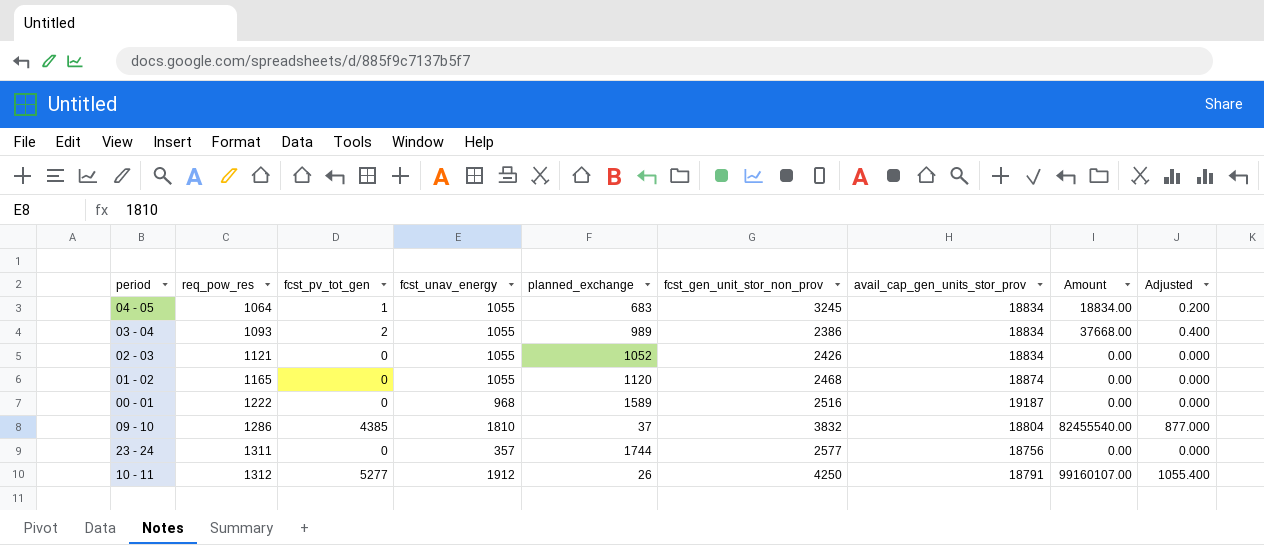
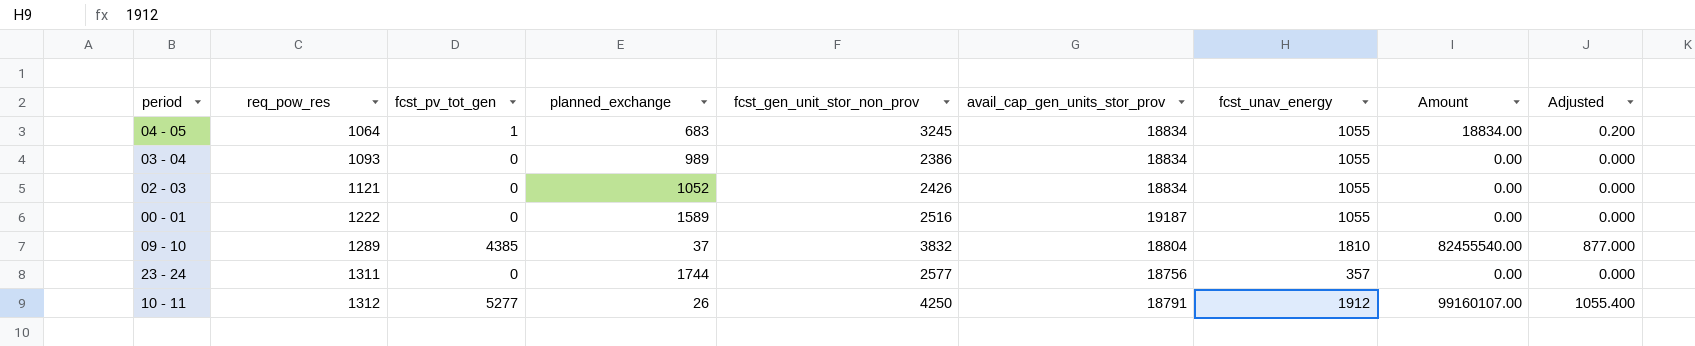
column fcst_unav_energy | position: 4 -> 7
row 01 - 02: 1165 | 0 | 1055 | 1120 | 2468 | 18874 | 0.00 | 0.000 -> none
03 - 04 | fcst_pv_tot_gen: 2 -> 0
03 - 04 | Amount: 37668.00 -> 0.00
03 - 04 | Adjusted: 0.400 -> 0.000
00 - 01 | fcst_unav_energy: 968 -> 1055
09 - 10 | req_pow_res: 1286 -> 1289

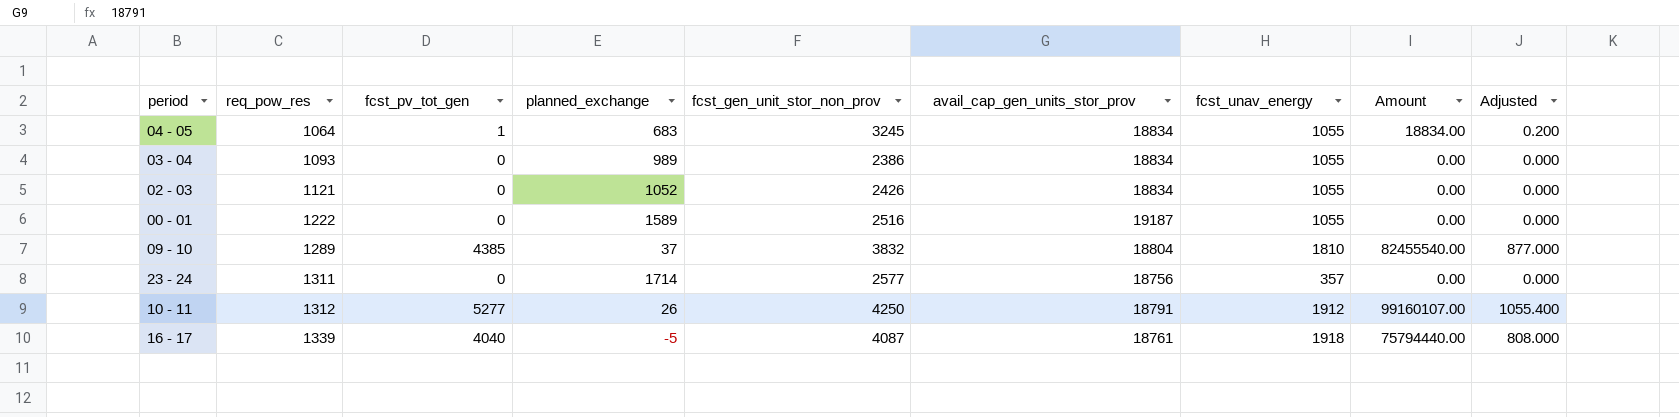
23 - 24 | planned_exchange: 1744 -> 1714
row 16 - 17: none -> 1339 | 4040 | -5 | 4087 | 18761 | 1918 | 75794440.00 | 808.000

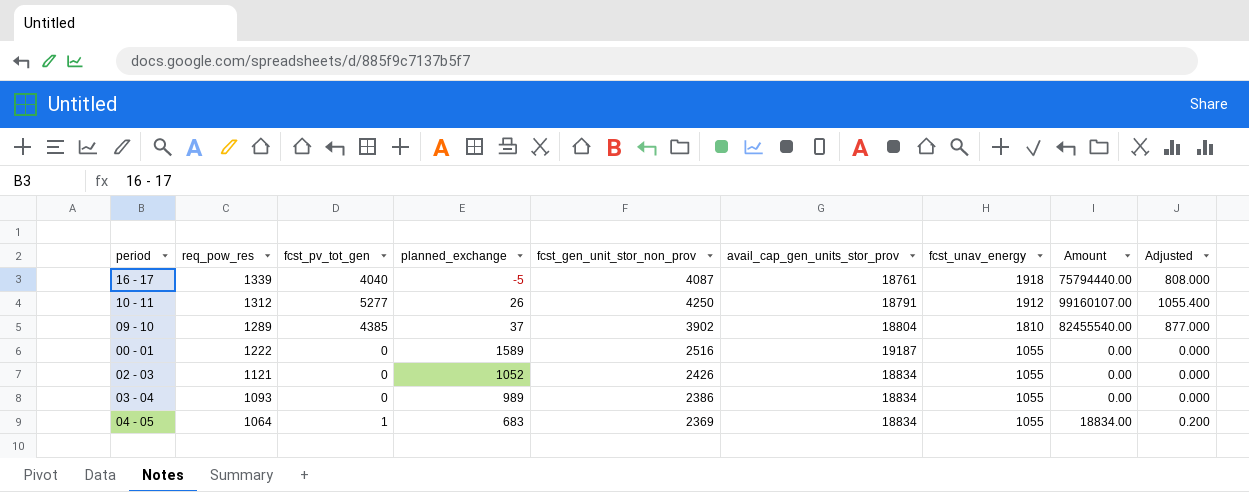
row order: req_pow_res ascending -> req_pow_res descending
row 23 - 24: 1311 | 0 | 1714 | 2577 | 18756 | 357 | 0.00 | 0.000 -> none
09 - 10 | fcst_gen_unit_stor_non_prov: 3832 -> 3902
04 - 05 | fcst_gen_unit_stor_non_prov: 3245 -> 2369

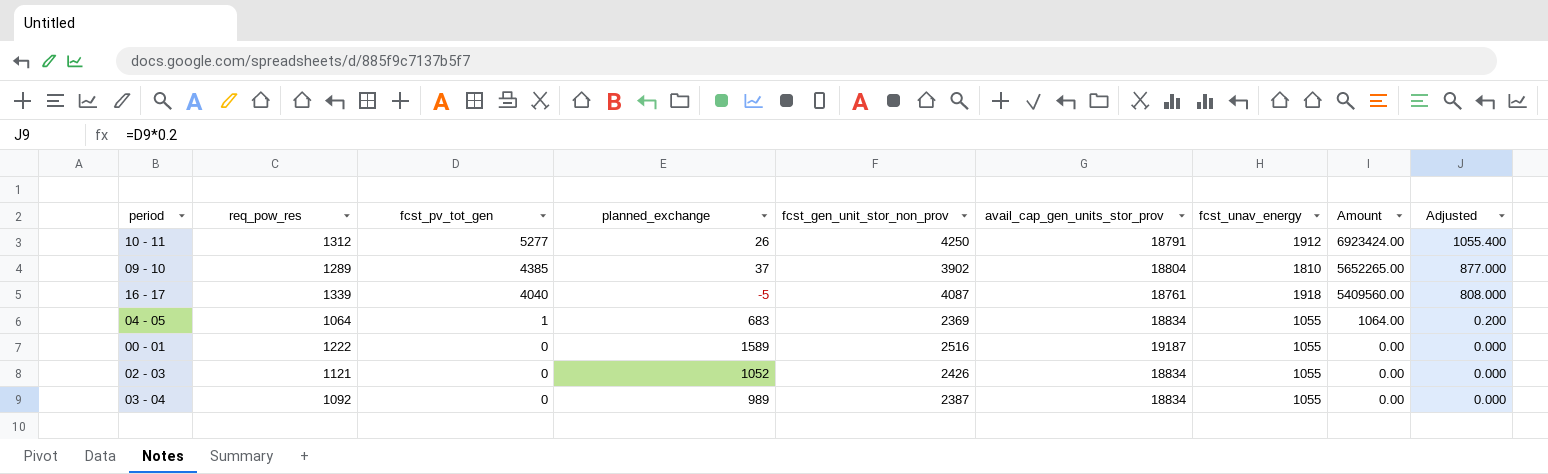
row order: req_pow_res descending -> fcst_pv_tot_gen descending
column Amount | formula: [fcst_pv_tot_gen] * [avail_cap_gen_units_stor_prov] -> [req_pow_res] * [fcst_pv_tot_gen]
03 - 04 | req_pow_res: 1093 -> 1092
03 - 04 | fcst_gen_unit_stor_non_prov: 2386 -> 2387

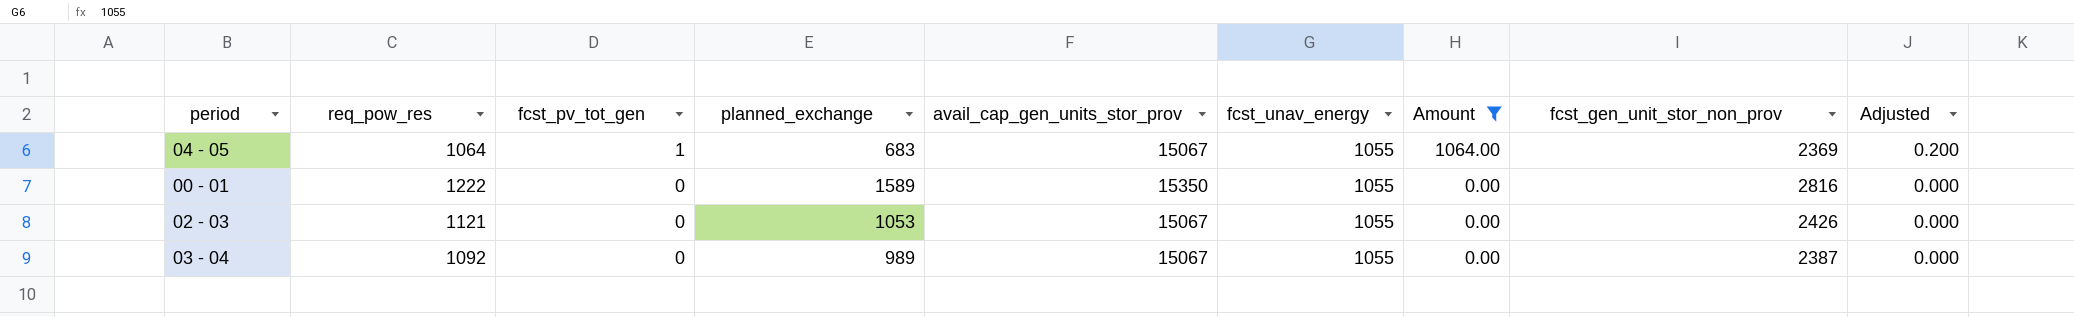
filter: none -> Amount <= 1064.00
column fcst_gen_unit_stor_non_prov | position: 5 -> 8
04 - 05 | avail_cap_gen_units_stor_prov: 18834 -> 15067
00 - 01 | avail_cap_gen_units_stor_prov: 19187 -> 15350
00 - 01 | fcst_gen_unit_stor_non_prov: 2516 -> 2816
02 - 03 | planned_exchange: 1052 -> 1053
02 - 03 | avail_cap_gen_units_stor_prov: 18834 -> 15067
03 - 04 | avail_cap_gen_units_stor_prov: 18834 -> 15067

